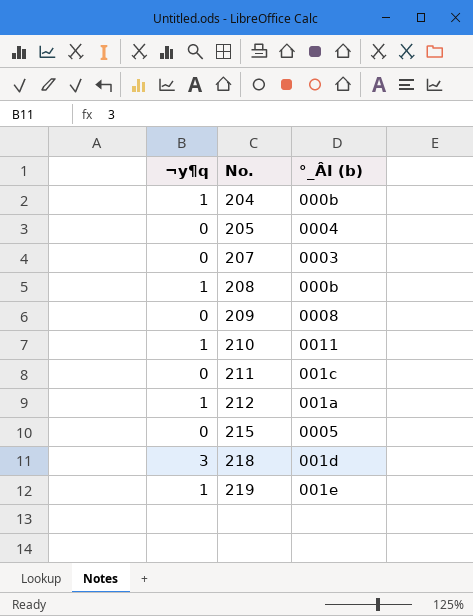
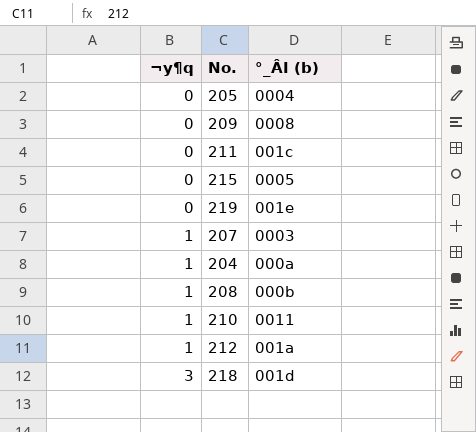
row order: No. ascending -> ¬y¶q ascending
219 | ¬y¶q: 1 -> 0
207 | ¬y¶q: 0 -> 1
204 | °_ÂI (b): 000b -> 000a

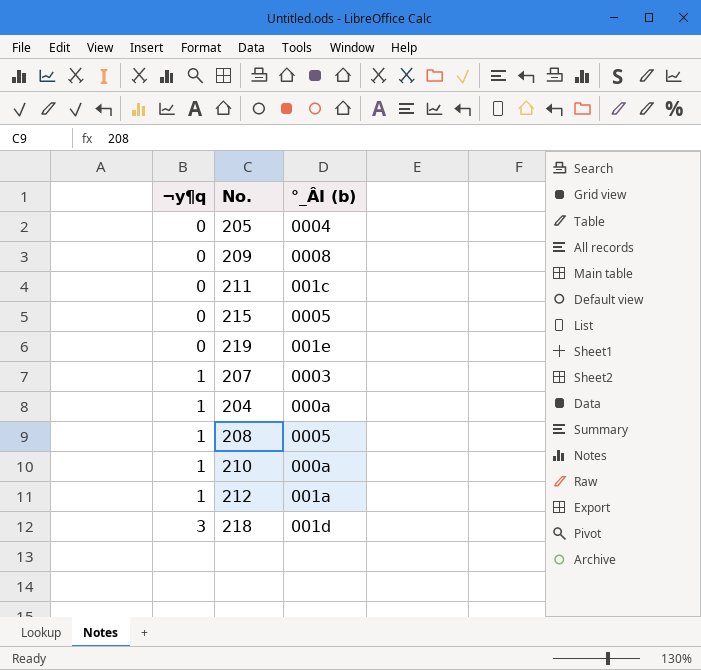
208 | °_ÂI (b): 000b -> 0005
210 | °_ÂI (b): 0011 -> 000a

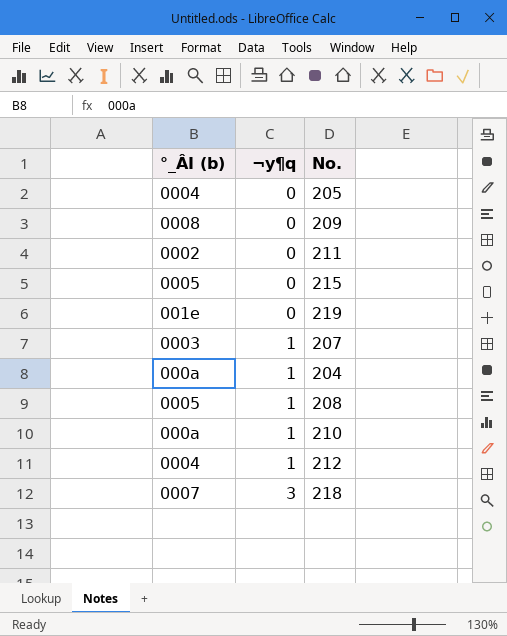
column °_ÂI (b) | position: 3 -> 1
211 | °_ÂI (b): 001c -> 0002
212 | °_ÂI (b): 001a -> 0004
218 | °_ÂI (b): 001d -> 0007

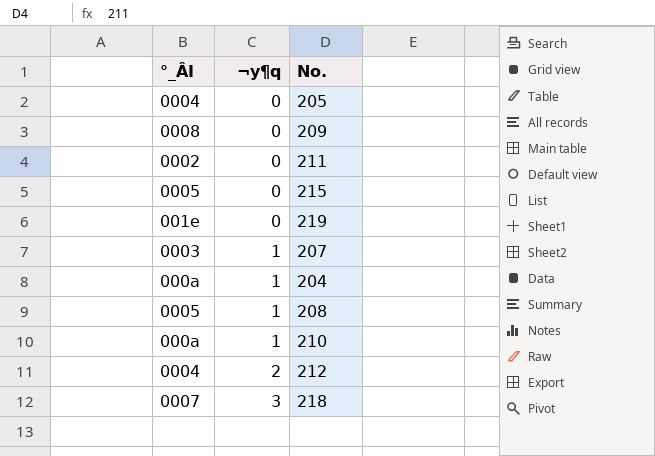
column name: °_ÂI (b) -> °_ÂI
212 | ¬y¶q: 1 -> 2

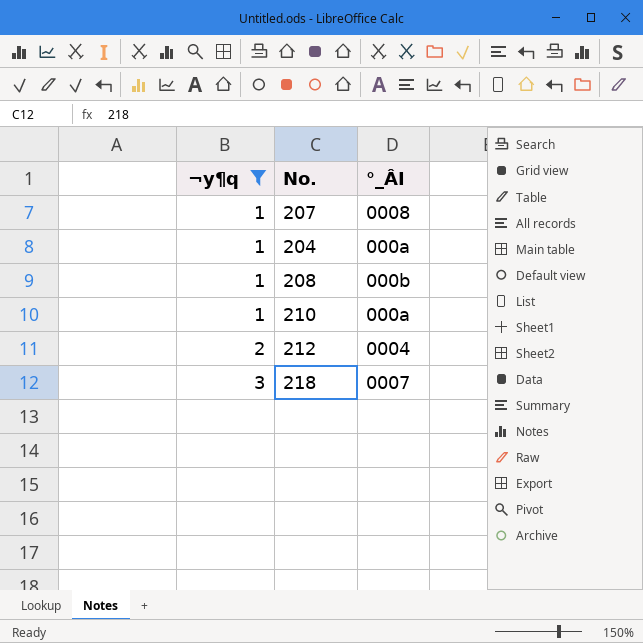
filter: none -> ¬y¶q != 0
column °_ÂI | position: 1 -> 3
207 | °_ÂI: 0003 -> 0008
208 | °_ÂI: 0005 -> 000b

